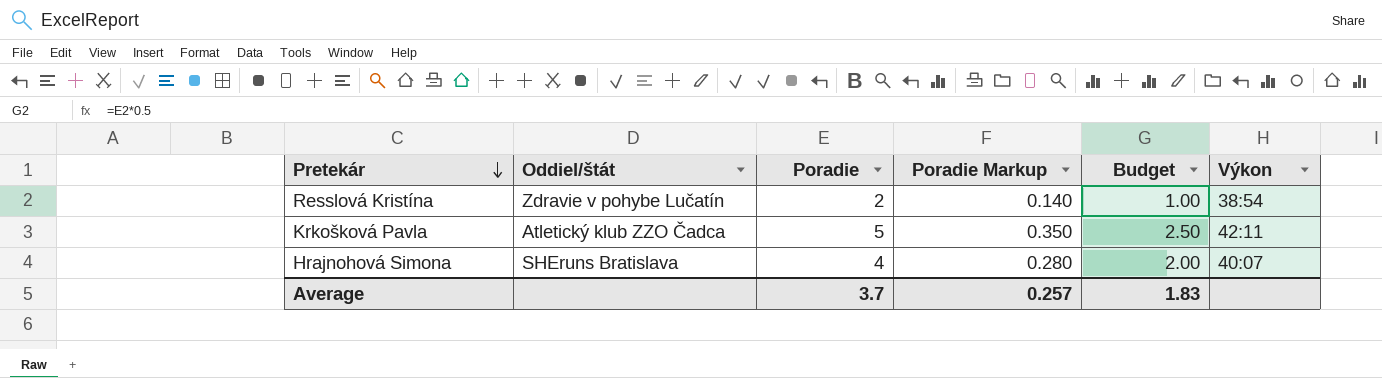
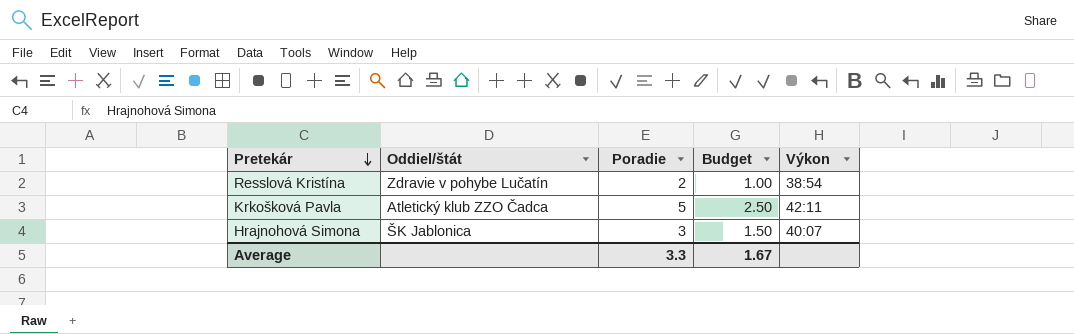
column Poradie Markup | formula: [Poradie] * 0.07 -> none
Hrajnohová Simona | Oddiel/štát: SHEruns Bratislava -> ŠK Jablonica
Hrajnohová Simona | Poradie: 4 -> 3
Hrajnohová Simona | Budget: 2.00 -> 1.50
Average | Poradie: 3.7 -> 3.3
Average | Budget: 1.83 -> 1.67

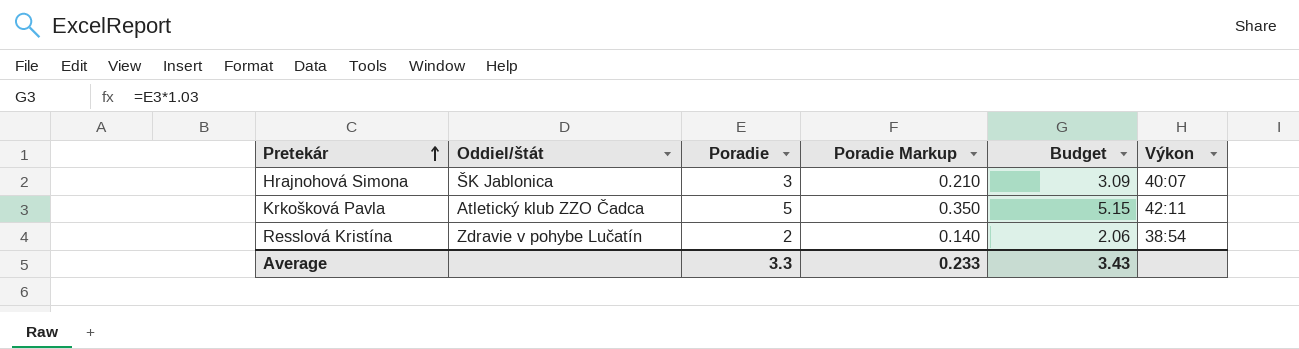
row order: Pretekár descending -> Pretekár ascending
column Poradie Markup | formula: none -> [Poradie] * 0.07
column Budget | formula: [Poradie] * 0.5 -> [Poradie] * 1.03
Average | Budget: 1.67 -> 3.43

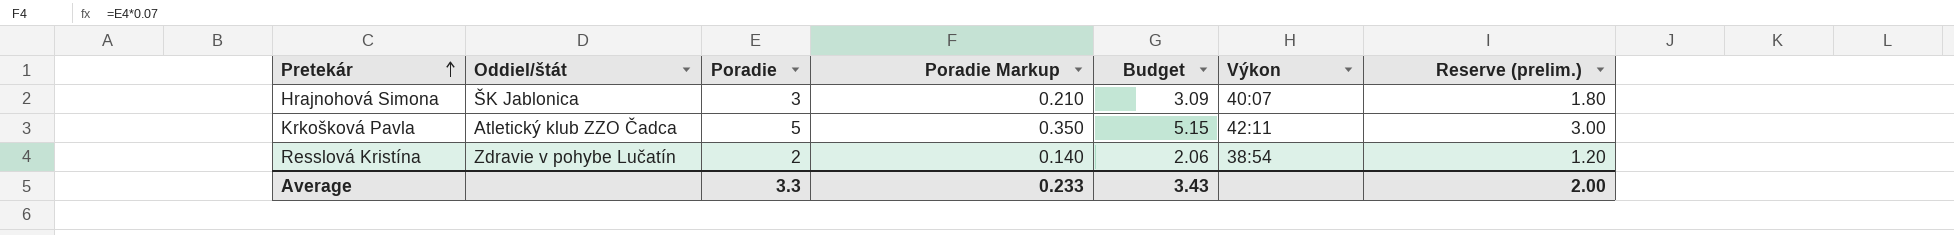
column Reserve (prelim.) | formula: none -> [Poradie] * 0.6

